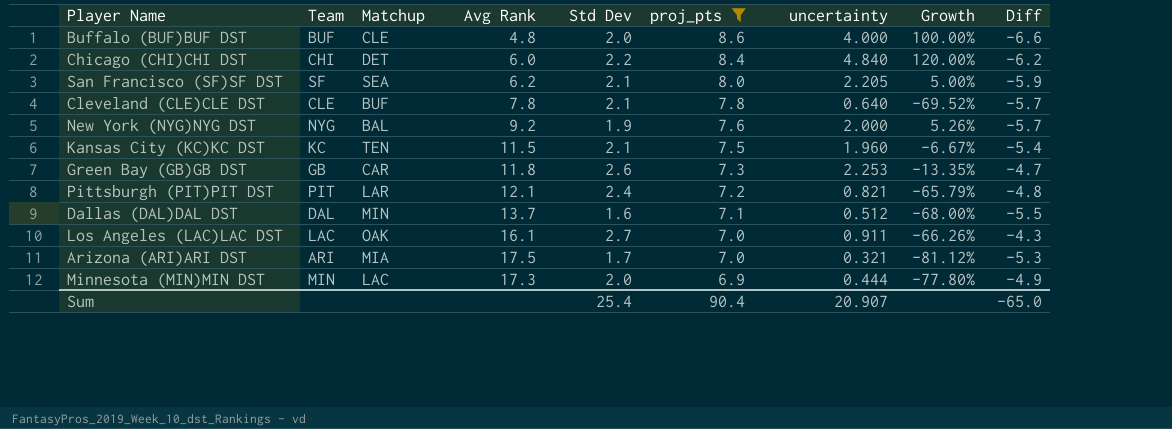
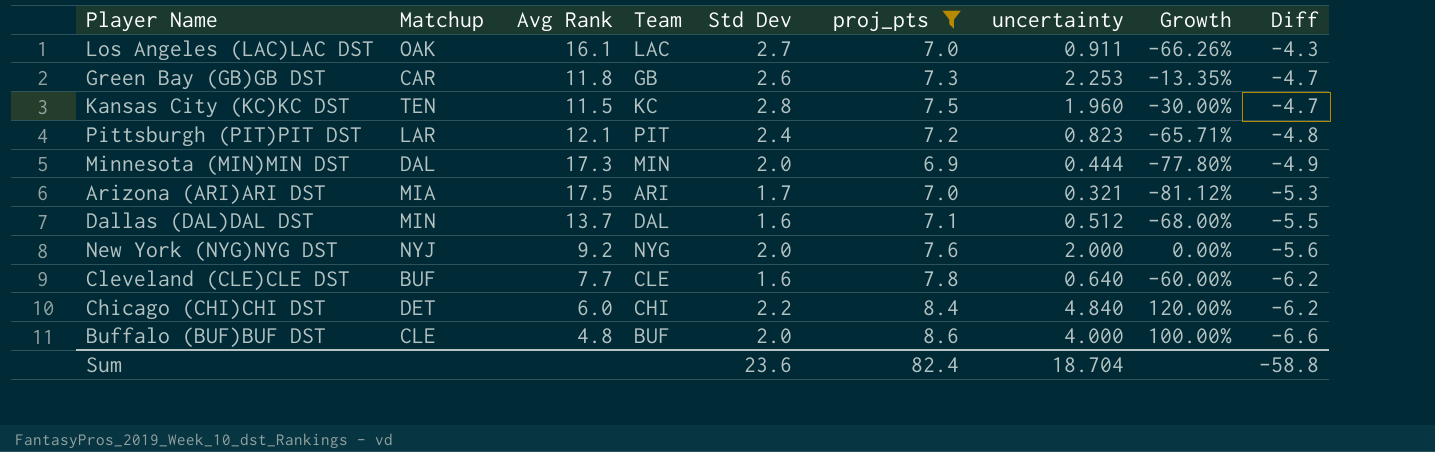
row order: proj_pts descending -> Diff descending
column Team | position: 2 -> 4
row San Francisco (SF)SF DST: SF | SEA | 6.2 | 2.1 | 8.0 | 2.205 | 5.00% | -5.9 -> none
Kansas City (KC)KC DST | Std Dev: 2.1 -> 2.8
Kansas City (KC)KC DST | Growth: -6.67% -> -30.00%
Kansas City (KC)KC DST | Diff: -5.4 -> -4.7
Pittsburgh (PIT)PIT DST | uncertainty: 0.821 -> 0.823
Pittsburgh (PIT)PIT DST | Growth: -65.79% -> -65.71%
Minnesota (MIN)MIN DST | Matchup: LAC -> DAL
New York (NYG)NYG DST | Matchup: BAL -> NYJ
New York (NYG)NYG DST | Std Dev: 1.9 -> 2.0
New York (NYG)NYG DST | Growth: 5.26% -> 0.00%
New York (NYG)NYG DST | Diff: -5.7 -> -5.6
Cleveland (CLE)CLE DST | Avg Rank: 7.8 -> 7.7
Cleveland (CLE)CLE DST | Std Dev: 2.1 -> 1.6
Cleveland (CLE)CLE DST | Growth: -69.52% -> -60.00%
Cleveland (CLE)CLE DST | Diff: -5.7 -> -6.2
Sum | Std Dev: 25.4 -> 23.6
Sum | proj_pts: 90.4 -> 82.4
Sum | uncertainty: 20.907 -> 18.704
Sum | Diff: -65.0 -> -58.8

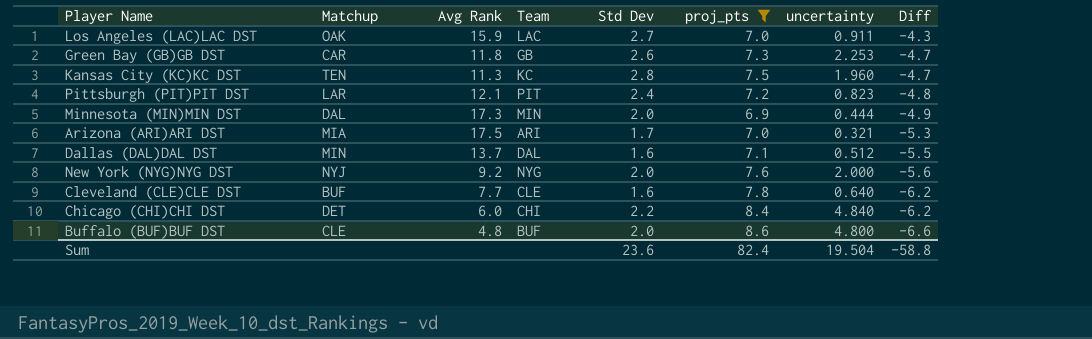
column Growth | formula: ([uncertainty] - [Std Dev]) / [Std Dev] -> none
Los Angeles (LAC)LAC DST | Avg Rank: 16.1 -> 15.9
Kansas City (KC)KC DST | Avg Rank: 11.5 -> 11.3
Buffalo (BUF)BUF DST | uncertainty: 4.000 -> 4.800
Sum | uncertainty: 18.704 -> 19.504

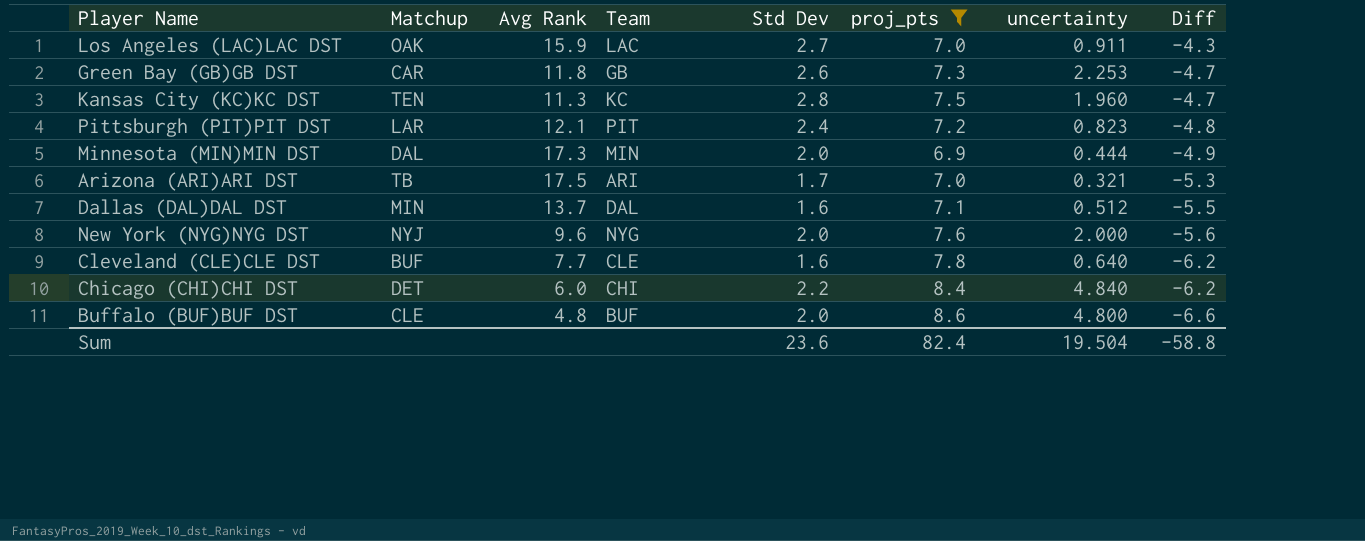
Arizona (ARI)ARI DST | Matchup: MIA -> TB
New York (NYG)NYG DST | Avg Rank: 9.2 -> 9.6

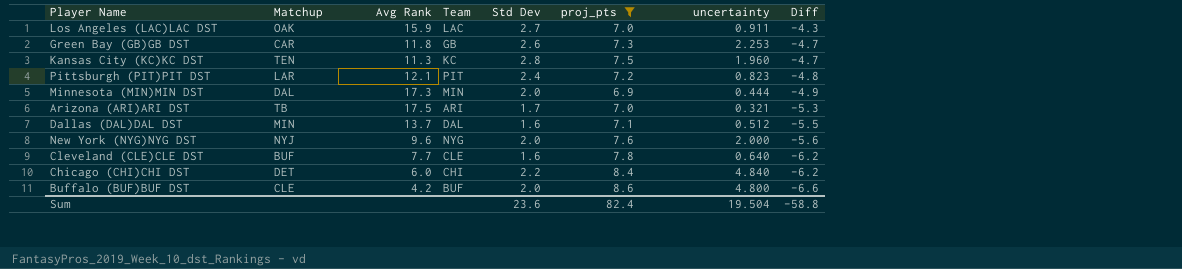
Buffalo (BUF)BUF DST | Avg Rank: 4.8 -> 4.2

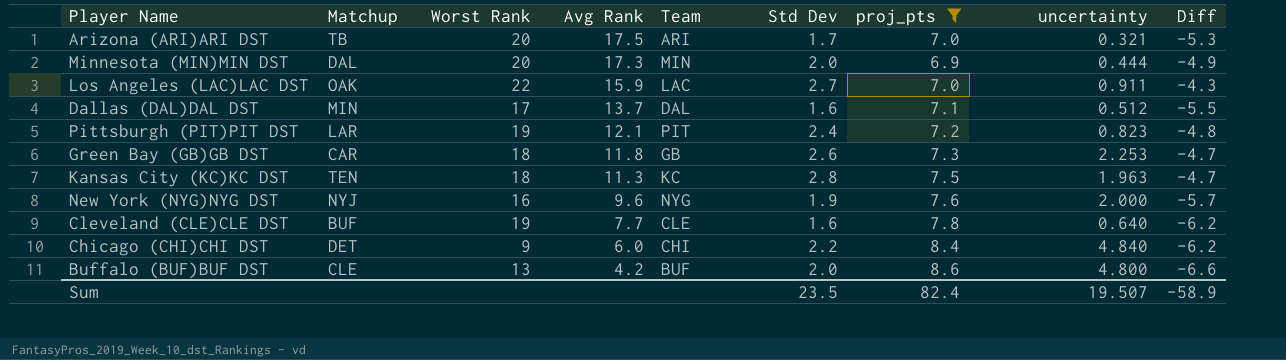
row order: Diff descending -> Avg Rank descending
column Worst Rank | position: none -> 3
Kansas City (KC)KC DST | uncertainty: 1.960 -> 1.963
New York (NYG)NYG DST | Std Dev: 2.0 -> 1.9
New York (NYG)NYG DST | Diff: -5.6 -> -5.7
Sum | Std Dev: 23.6 -> 23.5
Sum | uncertainty: 19.504 -> 19.507
Sum | Diff: -58.8 -> -58.9

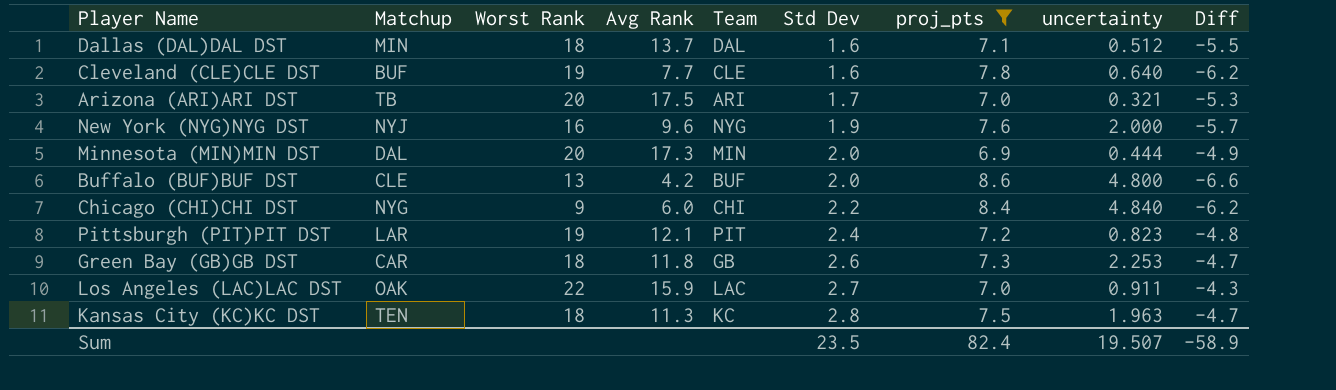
row order: Avg Rank descending -> Std Dev ascending
Dallas (DAL)DAL DST | Worst Rank: 17 -> 18
Chicago (CHI)CHI DST | Matchup: DET -> NYG

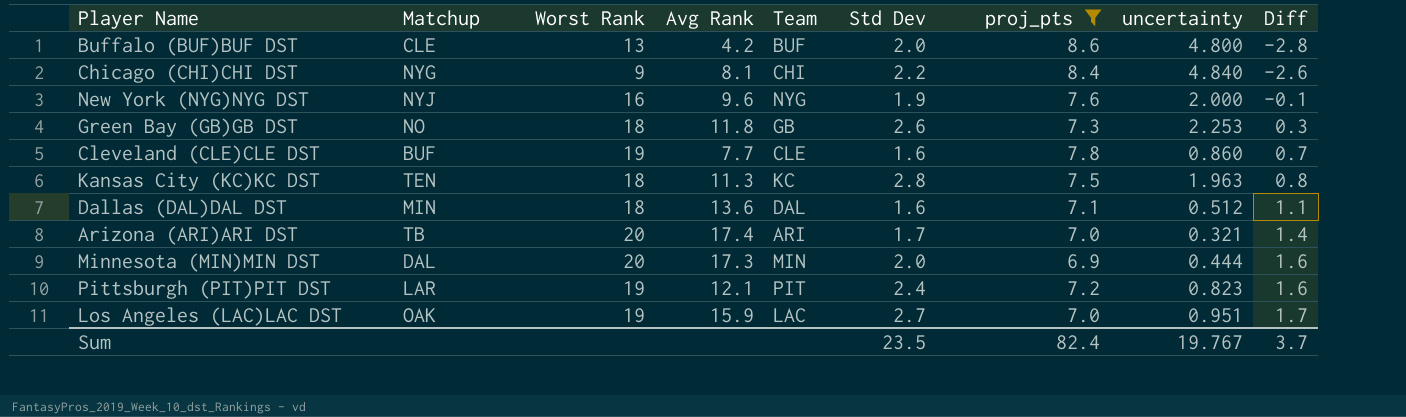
row order: Std Dev ascending -> Diff ascending
column Diff | formula: [Std Dev] - [proj_pts] -> [Std Dev] - [uncertainty]
Chicago (CHI)CHI DST | Avg Rank: 6.0 -> 8.1
Green Bay (GB)GB DST | Matchup: CAR -> NO
Cleveland (CLE)CLE DST | uncertainty: 0.640 -> 0.860
Dallas (DAL)DAL DST | Avg Rank: 13.7 -> 13.6
Arizona (ARI)ARI DST | Avg Rank: 17.5 -> 17.4
Los Angeles (LAC)LAC DST | Worst Rank: 22 -> 19
Los Angeles (LAC)LAC DST | uncertainty: 0.911 -> 0.951
Sum | uncertainty: 19.507 -> 19.767
Sum | Diff: -58.9 -> 3.7

